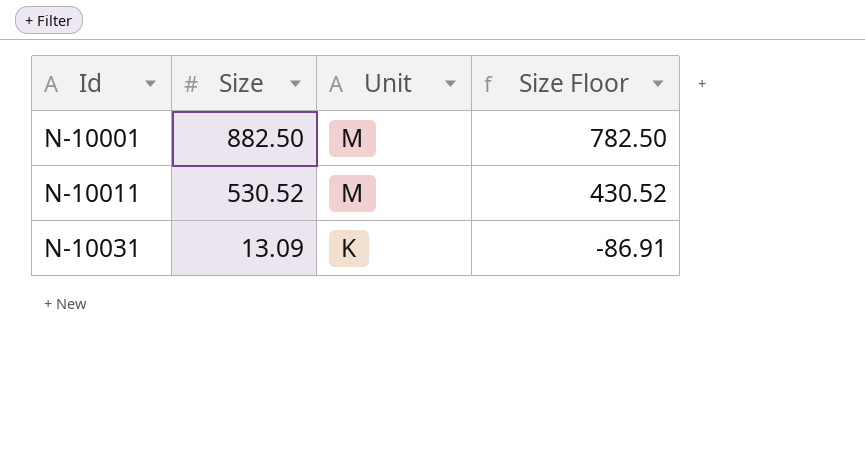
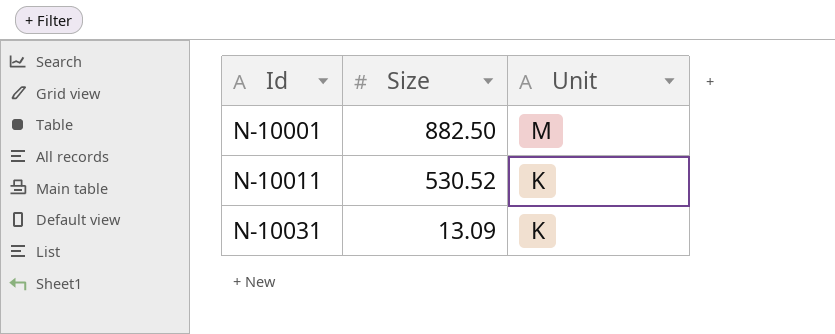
column Size Floor | formula: [Size] - 100 -> none
N-10011 | Unit: M -> K

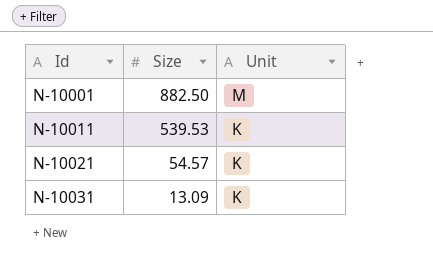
N-10011 | Size: 530.52 -> 539.53
row N-10021: none -> 54.57 | K

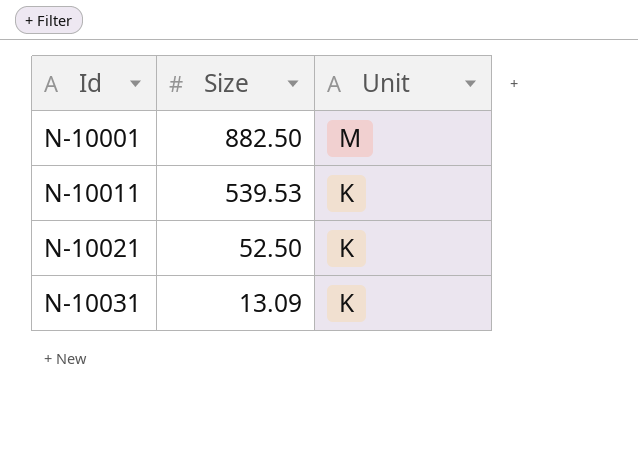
N-10021 | Size: 54.57 -> 52.50

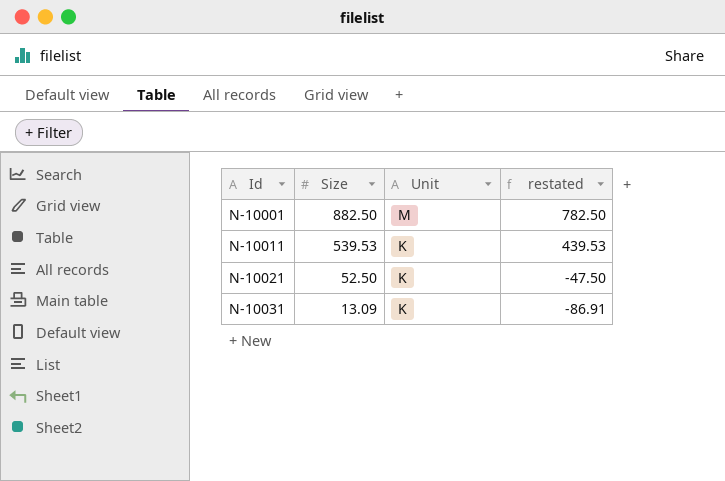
column restated | formula: none -> [Size] - 100

